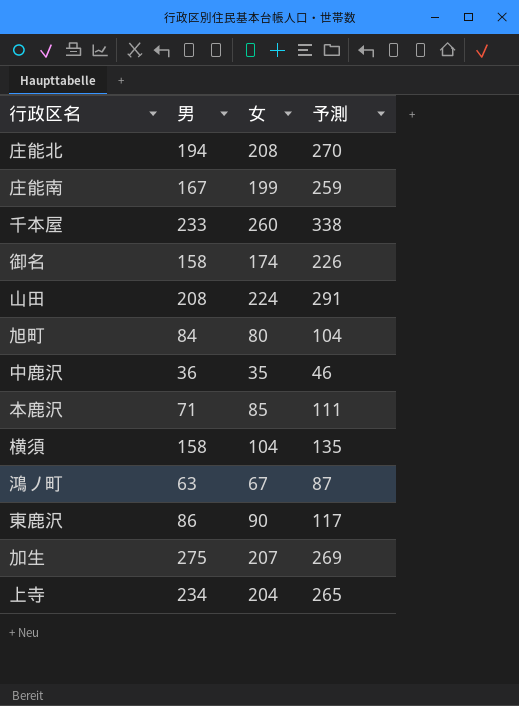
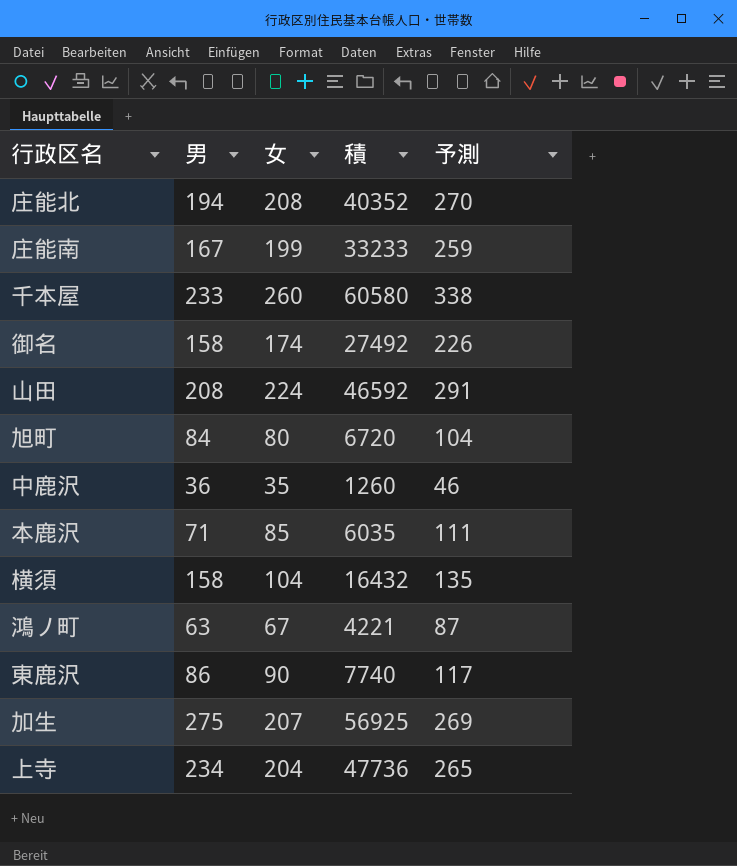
column 積 | formula: none -> [男] * [女]

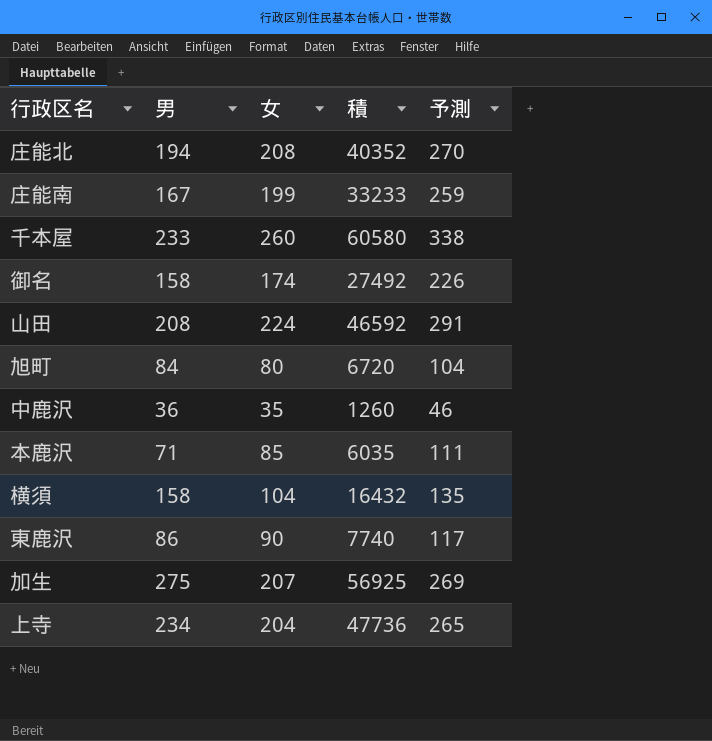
row 鴻ノ町: 63 | 67 | 4221 | 87 -> none

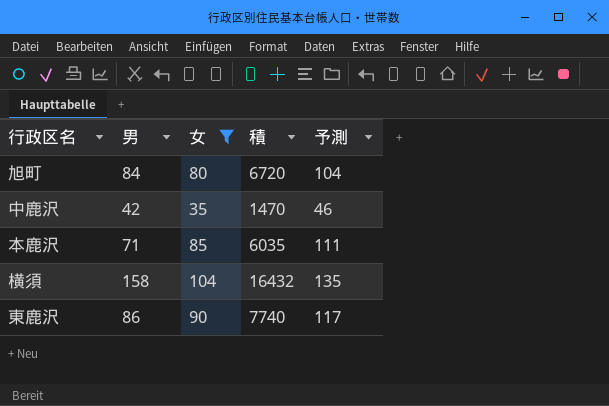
filter: none -> 女 <= 104
中鹿沢 | 男: 36 -> 42
中鹿沢 | 積: 1260 -> 1470

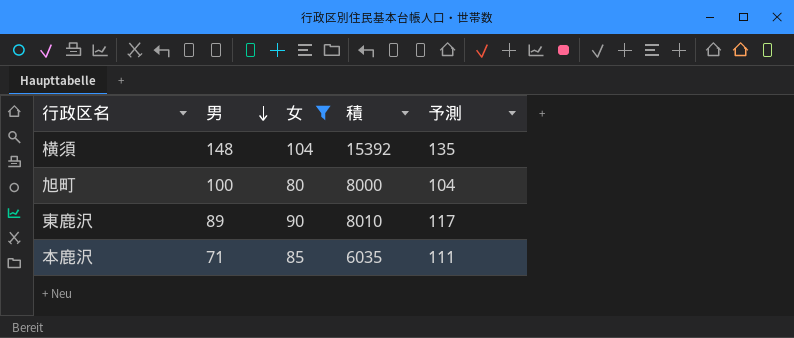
row order: none -> 男 descending
row 中鹿沢: 42 | 35 | 1470 | 46 -> none
横須 | 男: 158 -> 148
横須 | 積: 16432 -> 15392
旭町 | 男: 84 -> 100
旭町 | 積: 6720 -> 8000
東鹿沢 | 男: 86 -> 89
東鹿沢 | 積: 7740 -> 8010

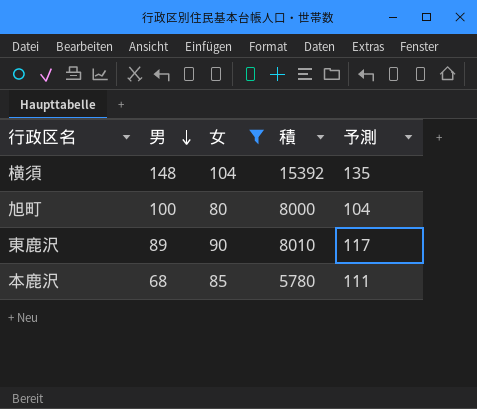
本鹿沢 | 男: 71 -> 68
本鹿沢 | 積: 6035 -> 5780

